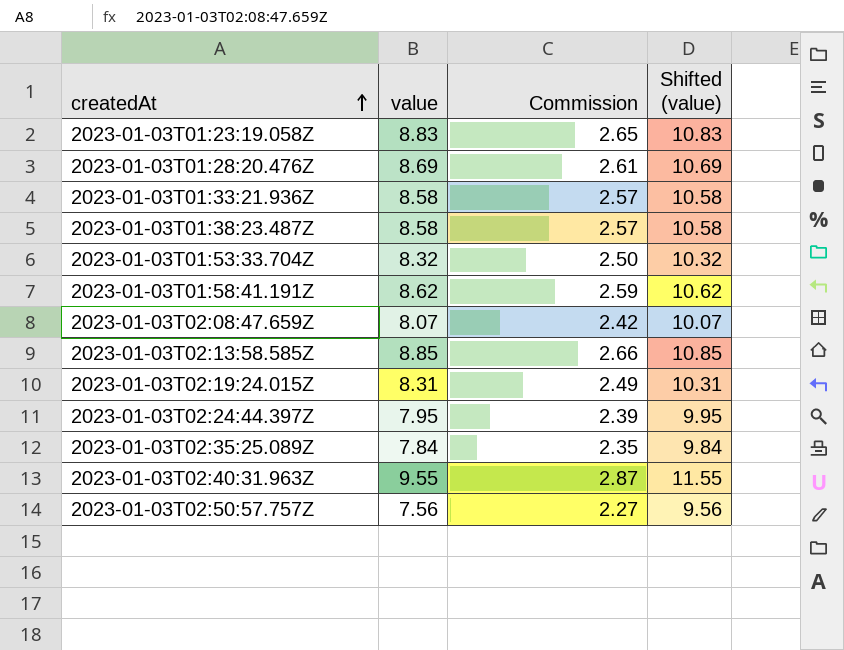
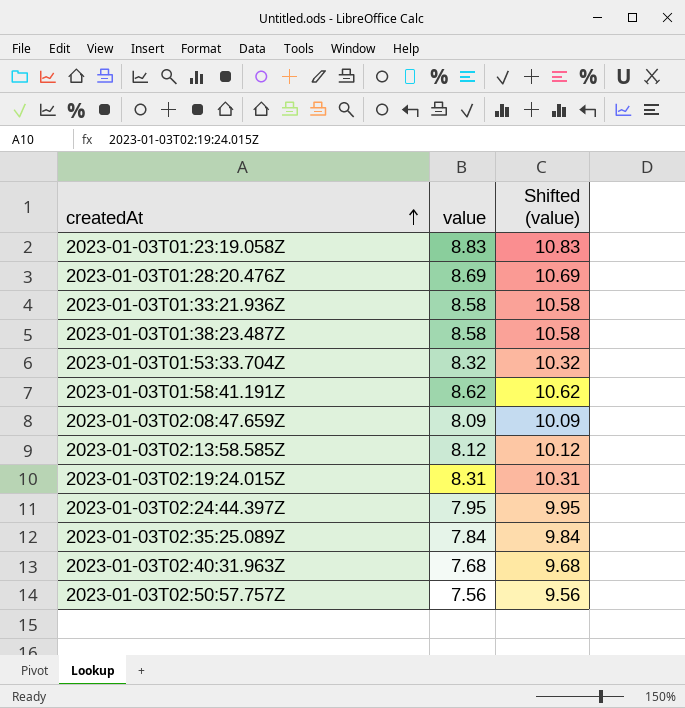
column Commission | formula: [value] * 0.3 -> none
2023-01-03T02:08:47.659Z | value: 8.07 -> 8.09
2023-01-03T02:08:47.659Z | Shifted (value): 10.07 -> 10.09
2023-01-03T02:13:58.585Z | value: 8.85 -> 8.12
2023-01-03T02:13:58.585Z | Shifted (value): 10.85 -> 10.12
2023-01-03T02:40:31.963Z | value: 9.55 -> 7.68
2023-01-03T02:40:31.963Z | Shifted (value): 11.55 -> 9.68

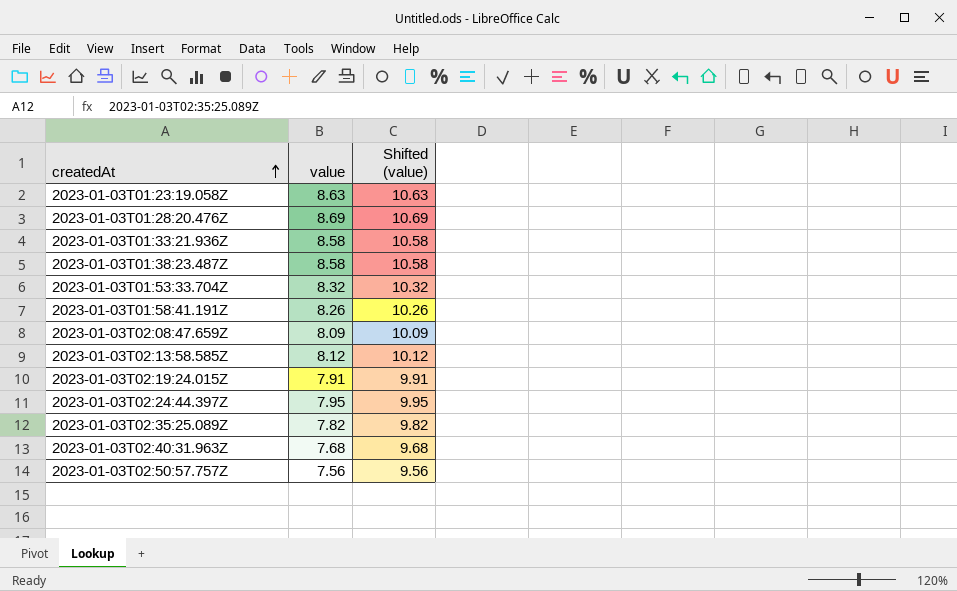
2023-01-03T01:23:19.058Z | value: 8.83 -> 8.63
2023-01-03T01:23:19.058Z | Shifted (value): 10.83 -> 10.63
2023-01-03T01:58:41.191Z | value: 8.62 -> 8.26
2023-01-03T01:58:41.191Z | Shifted (value): 10.62 -> 10.26
2023-01-03T02:19:24.015Z | value: 8.31 -> 7.91
2023-01-03T02:19:24.015Z | Shifted (value): 10.31 -> 9.91
2023-01-03T02:35:25.089Z | value: 7.84 -> 7.82
2023-01-03T02:35:25.089Z | Shifted (value): 9.84 -> 9.82

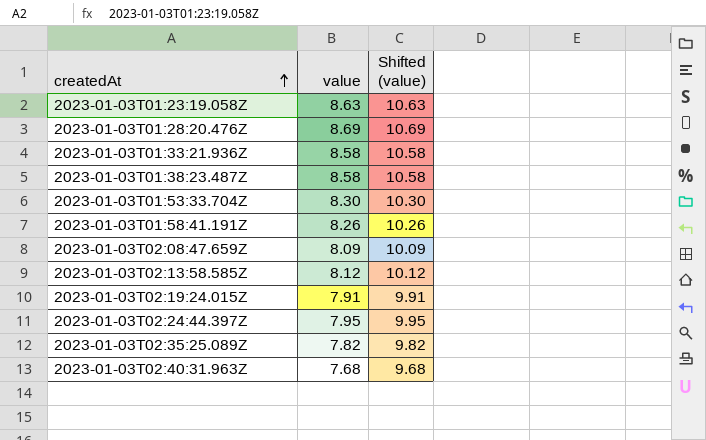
row 2023-01-03T02:50:57.757Z: 7.56 | 9.56 -> none
2023-01-03T01:53:33.704Z | value: 8.32 -> 8.30
2023-01-03T01:53:33.704Z | Shifted (value): 10.32 -> 10.30

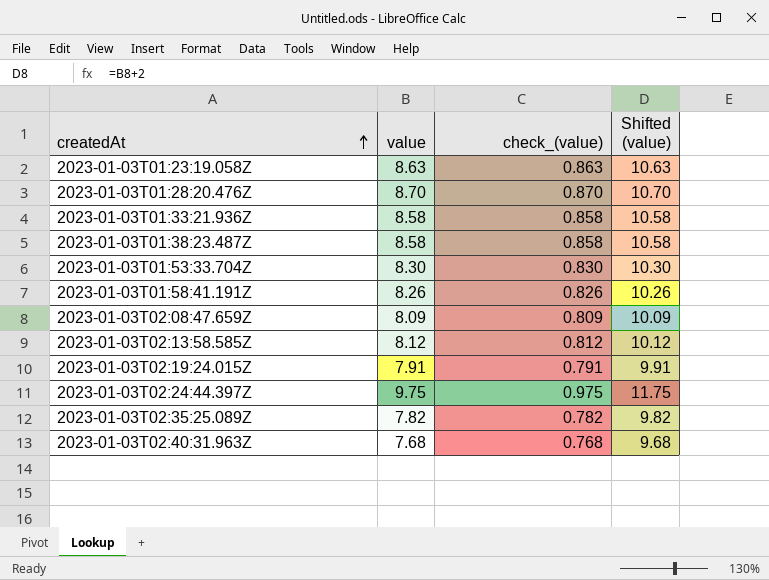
column check_(value) | formula: none -> [value] * 0.1
2023-01-03T01:28:20.476Z | value: 8.69 -> 8.70
2023-01-03T01:28:20.476Z | Shifted (value): 10.69 -> 10.70
2023-01-03T02:24:44.397Z | value: 7.95 -> 9.75
2023-01-03T02:24:44.397Z | Shifted (value): 9.95 -> 11.75

